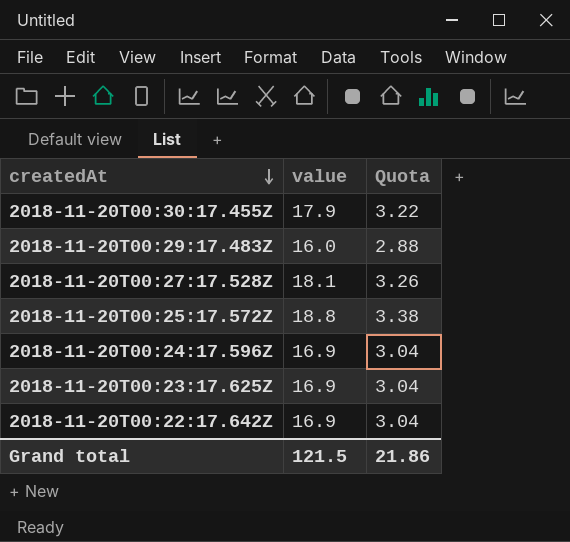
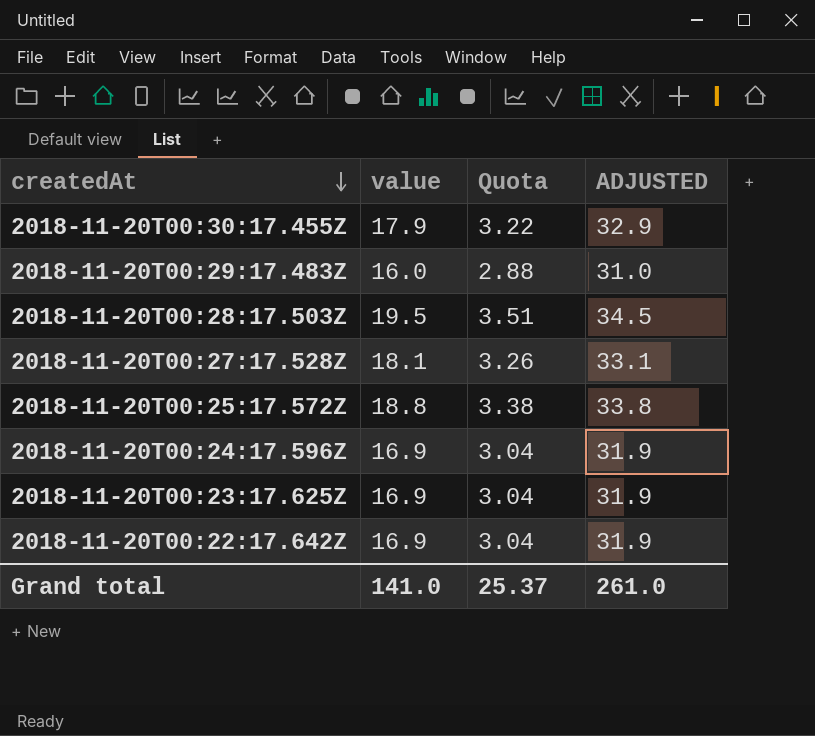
column ADJUSTED | formula: none -> [value] + 15
row 2018-11-20T00:28:17.503Z: none -> 19.5 | 3.51 | 34.5
Grand total | value: 121.5 -> 141.0
Grand total | Quota: 21.86 -> 25.37

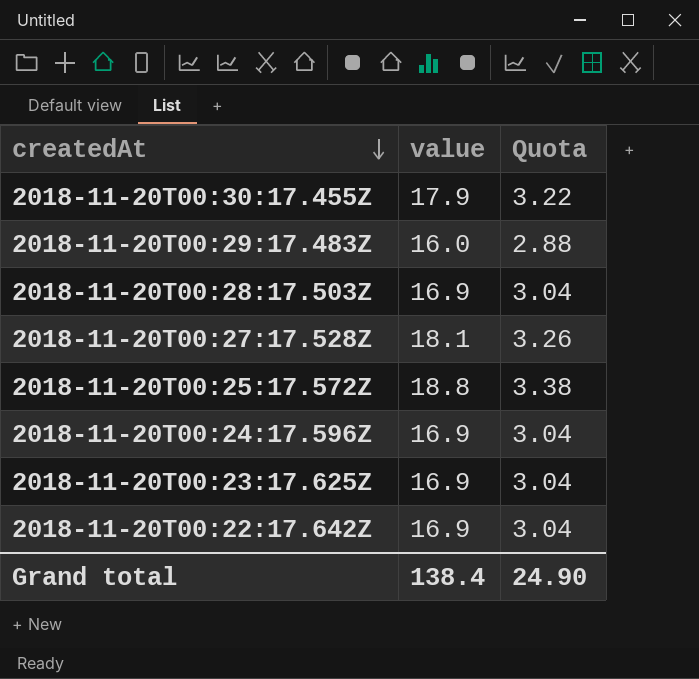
column ADJUSTED | formula: [value] + 15 -> none
2018-11-20T00:28:17.503Z | value: 19.5 -> 16.9
2018-11-20T00:28:17.503Z | Quota: 3.51 -> 3.04
Grand total | value: 141.0 -> 138.4
Grand total | Quota: 25.37 -> 24.90

